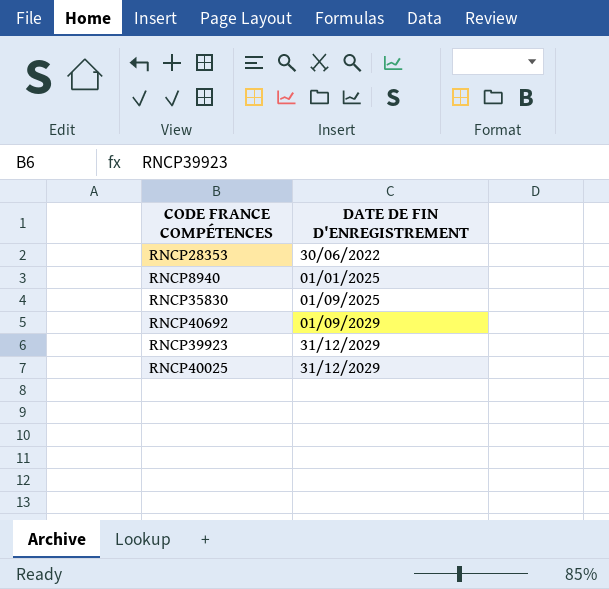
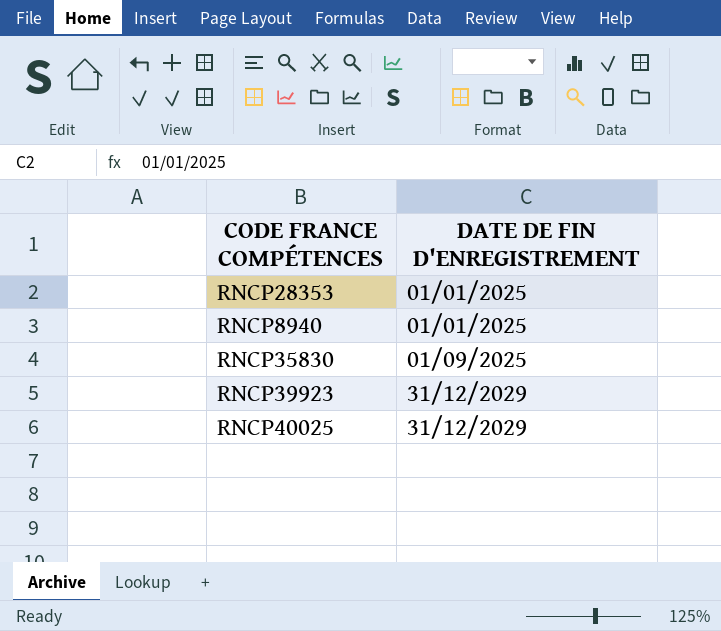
row RNCP40692: 01/09/2029 -> none
RNCP28353 | DATE DE FIN D'ENREGISTREMENT: 30/06/2022 -> 01/01/2025

